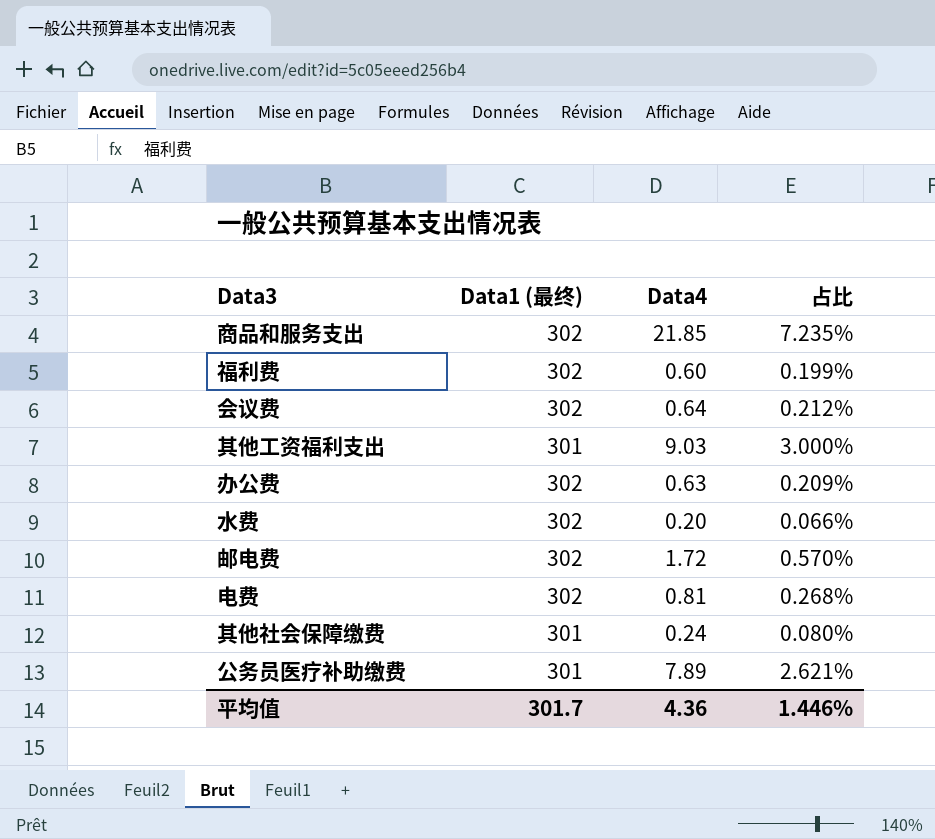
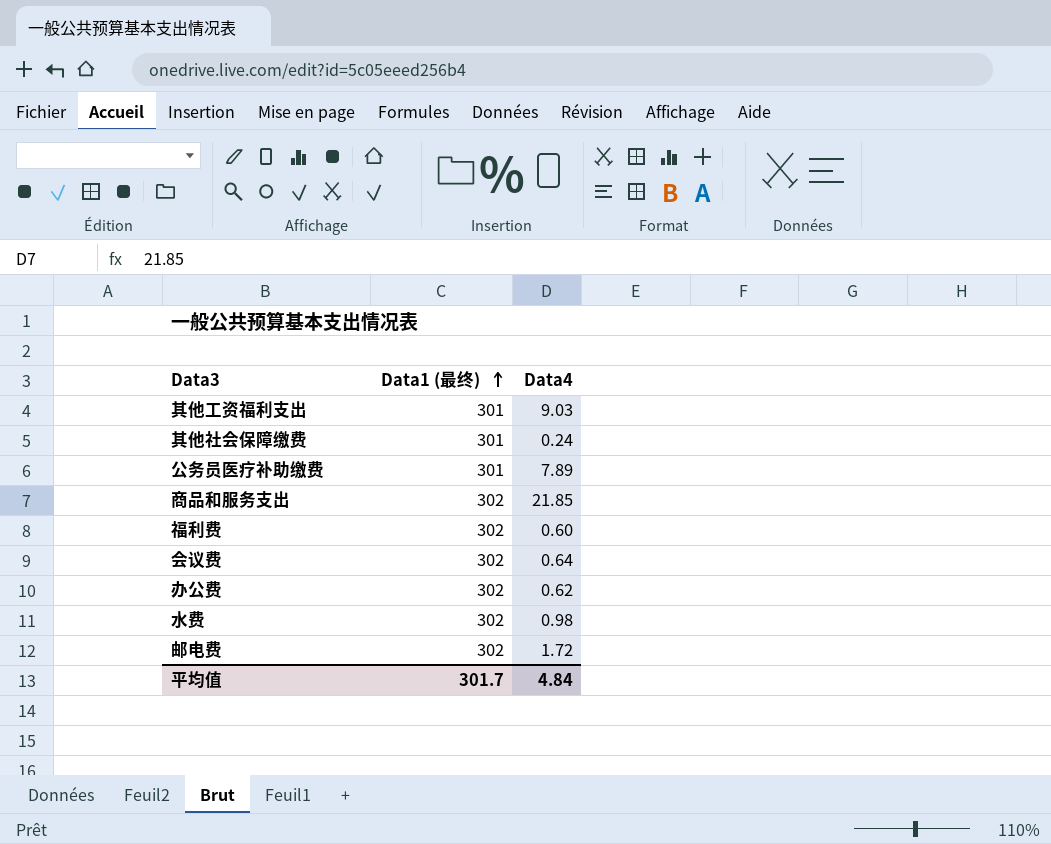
row order: none -> Data1 (最终) ascending
column 占比 | formula: [Data4] / [Data1 (最终)] -> none
row 电费: 302 | 0.81 | 0.268% -> none
办公费 | Data4: 0.63 -> 0.62
水费 | Data4: 0.20 -> 0.98
平均值 | Data4: 4.36 -> 4.84

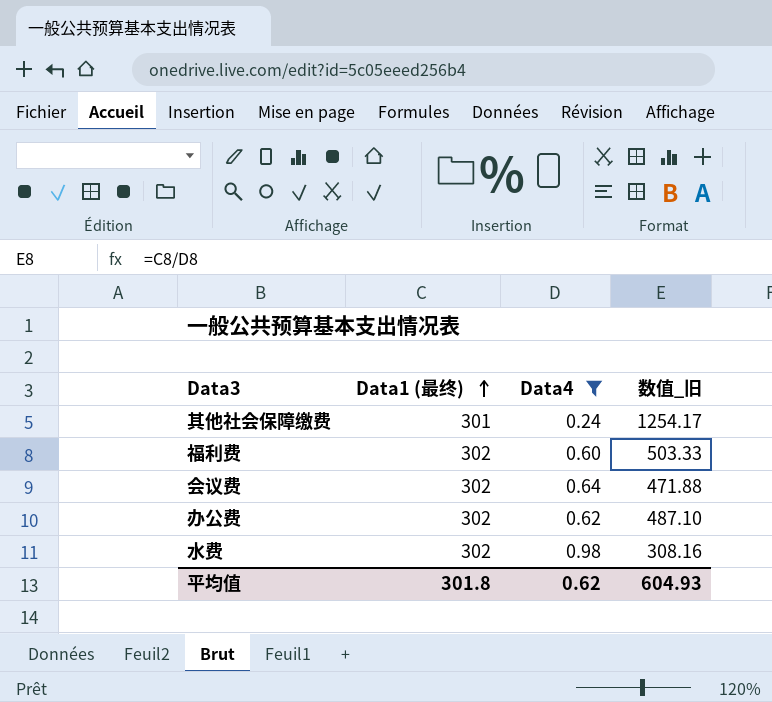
filter: none -> Data4 <= 0.98
column 数值_旧 | formula: none -> [Data1 (最终)] / [Data4]
平均值 | Data1 (最终): 301.7 -> 301.8
平均值 | Data4: 4.84 -> 0.62

